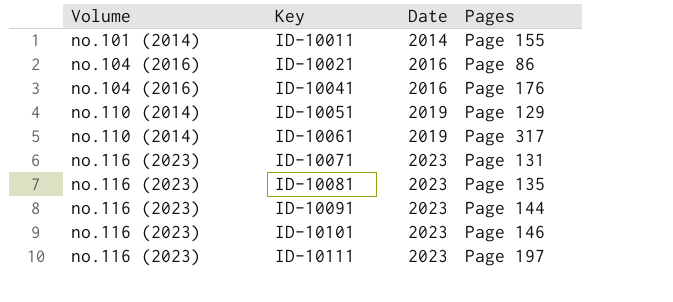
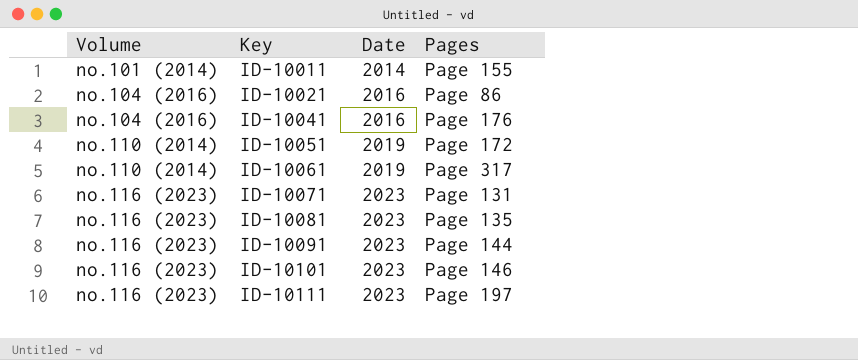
ID-10051 | Pages: Page 129 -> Page 172

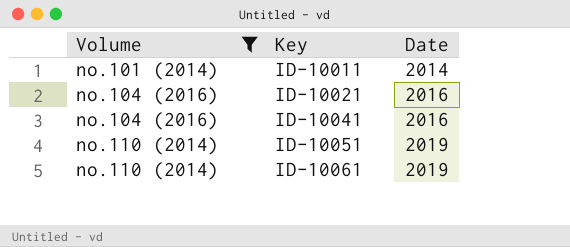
filter: none -> Volume != no.116 (2023)
column Pages | position: 4 -> none

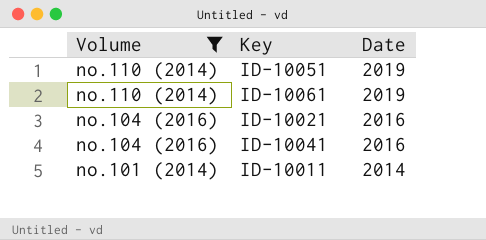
row order: Volume ascending -> Volume descending

